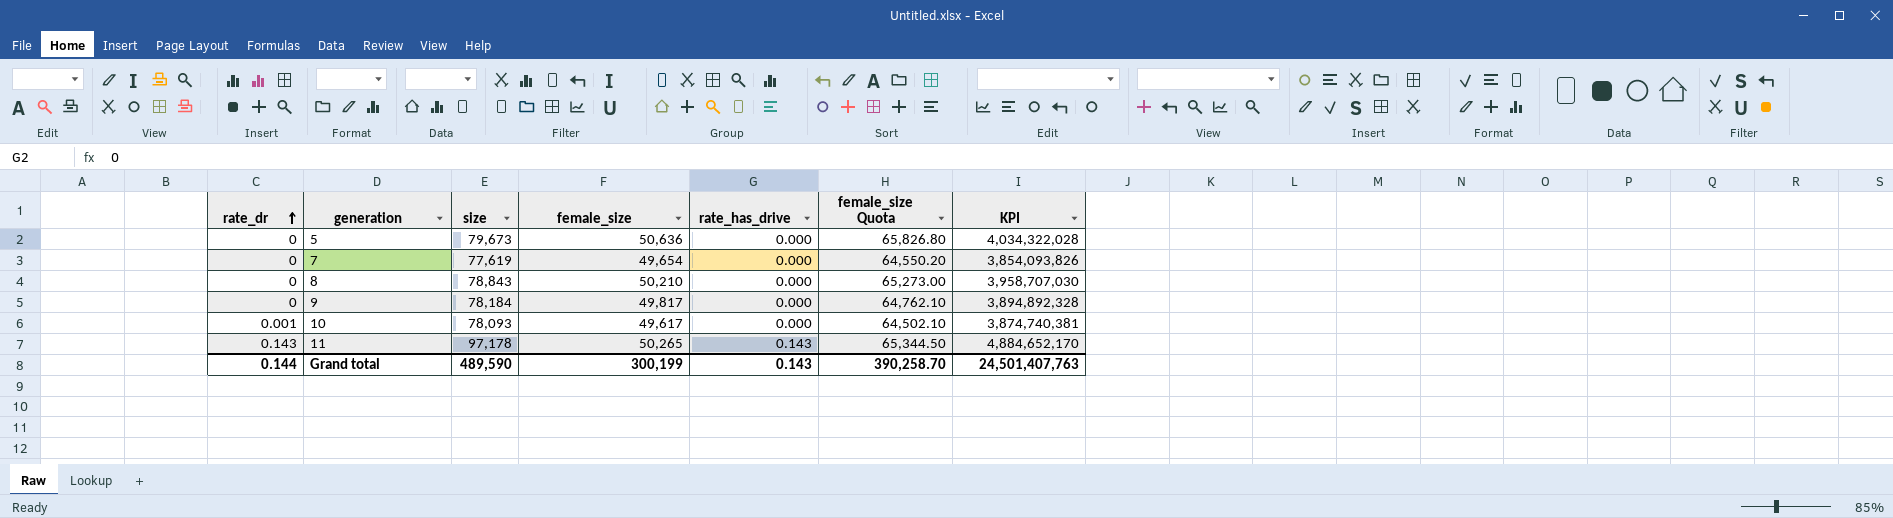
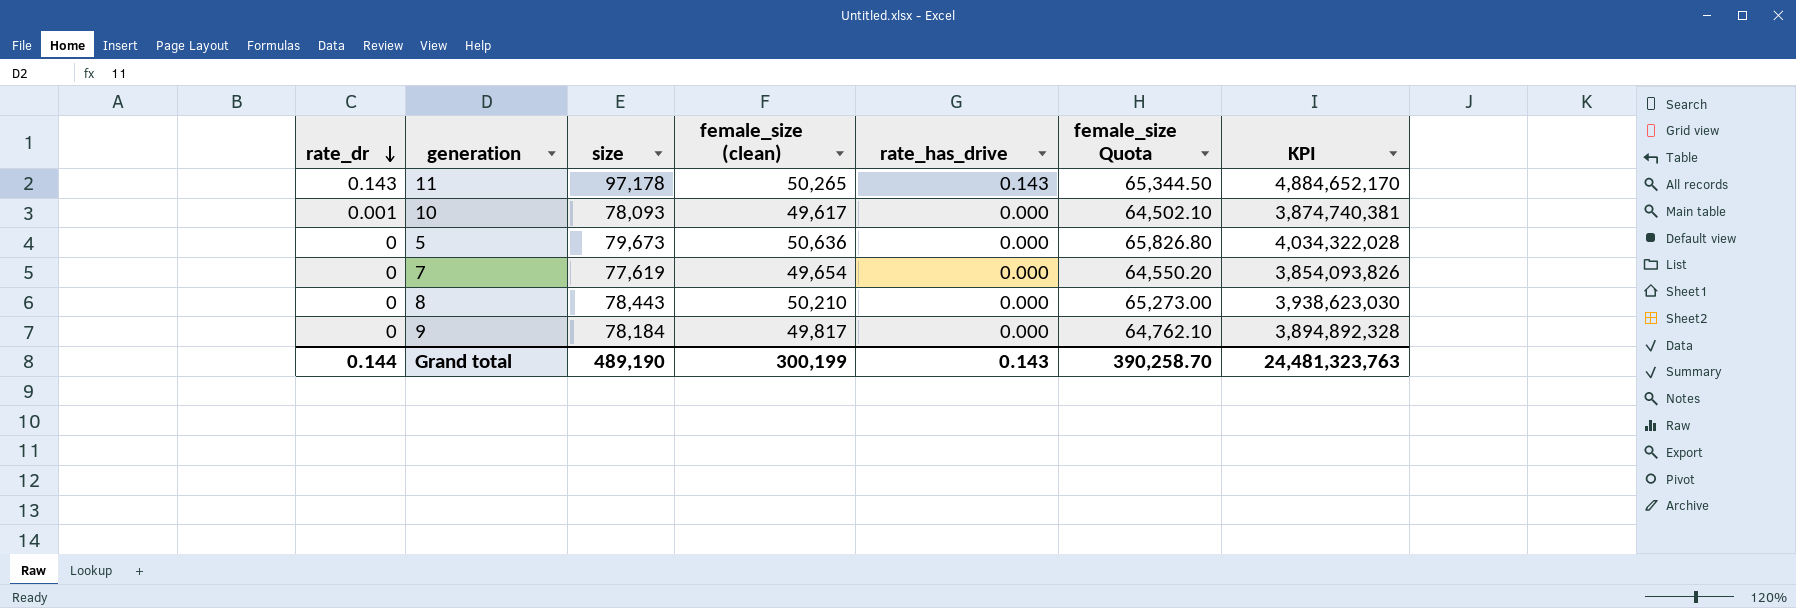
row order: rate_dr ascending -> rate_dr descending
column name: female_size -> female_size (clean)
8 | size: 78,843 -> 78,443
8 | KPI: 3,958,707,030 -> 3,938,623,030
Grand total | size: 489,590 -> 489,190
Grand total | KPI: 24,501,407,763 -> 24,481,323,763

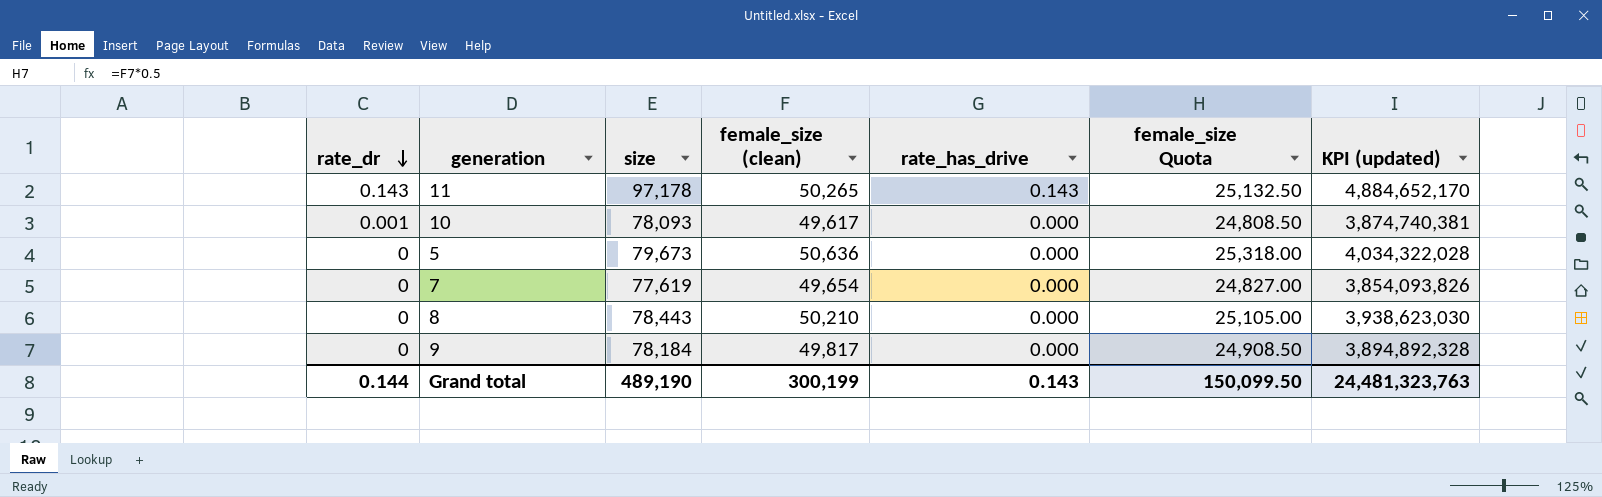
column female_size Quota | formula: [female_size (clean)] * 1.3 -> [female_size (clean)] * 0.5
column name: KPI -> KPI (updated)
Grand total | female_size Quota: 390,258.70 -> 150,099.50

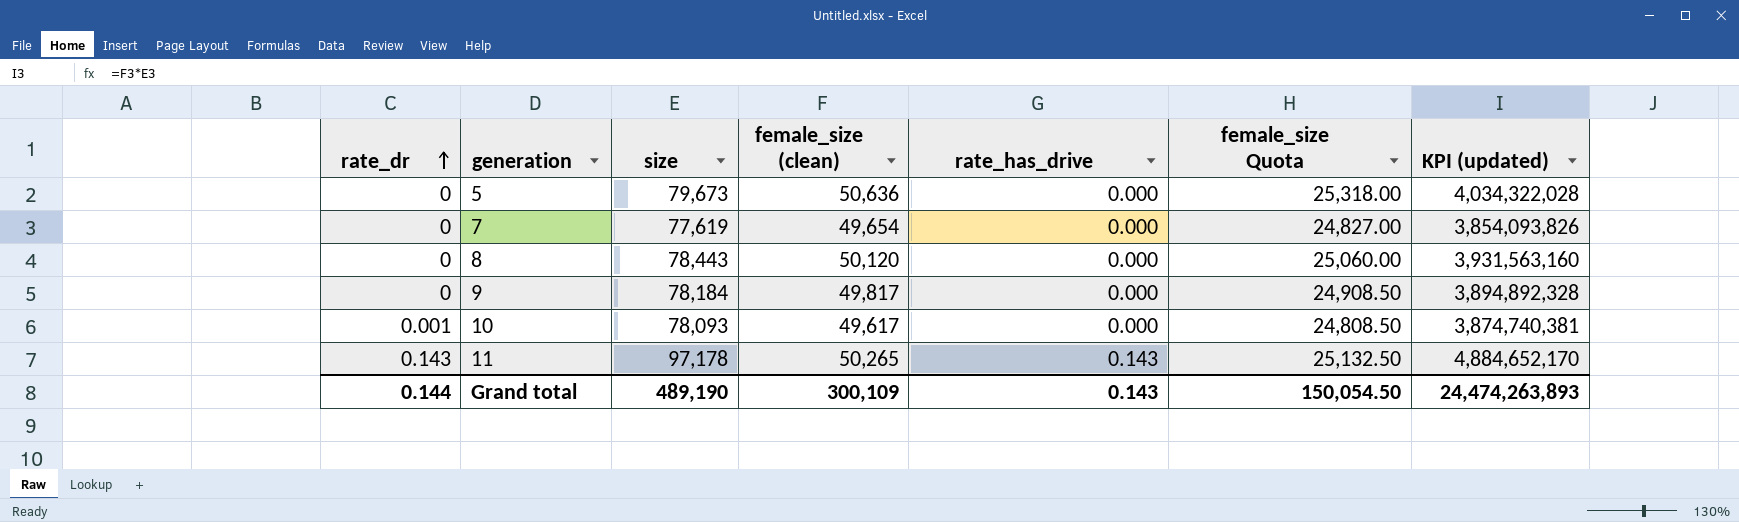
row order: rate_dr descending -> rate_dr ascending
8 | female_size (clean): 50,210 -> 50,120
8 | female_size Quota: 25,105.00 -> 25,060.00
8 | KPI (updated): 3,938,623,030 -> 3,931,563,160
Grand total | female_size (clean): 300,199 -> 300,109
Grand total | female_size Quota: 150,099.50 -> 150,054.50
Grand total | KPI (updated): 24,481,323,763 -> 24,474,263,893

